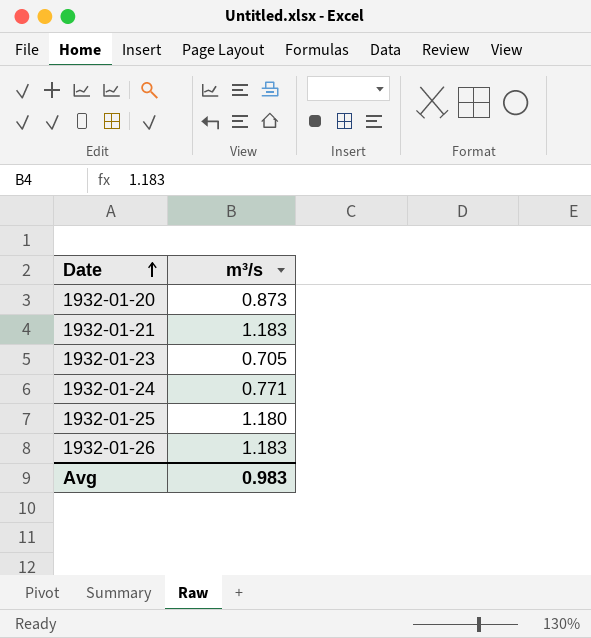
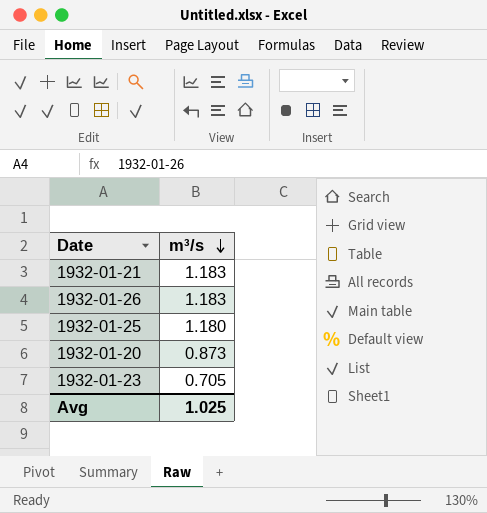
row order: Date ascending -> m³/s descending
row 1932-01-24: 0.771 -> none
Avg | m³/s: 0.983 -> 1.025

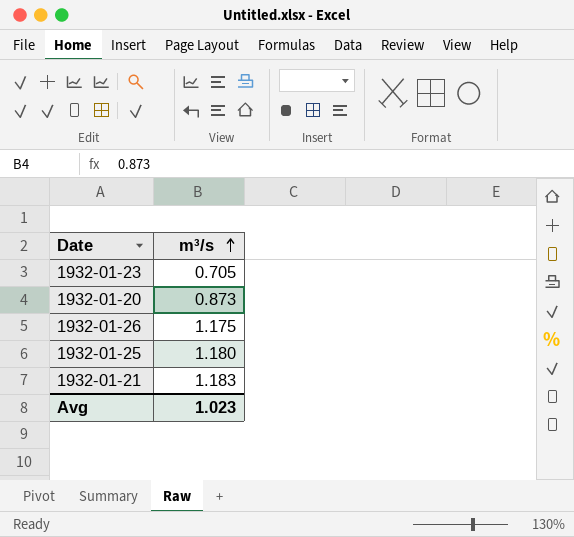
row order: m³/s descending -> m³/s ascending
1932-01-26 | m³/s: 1.183 -> 1.175
Avg | m³/s: 1.025 -> 1.023

